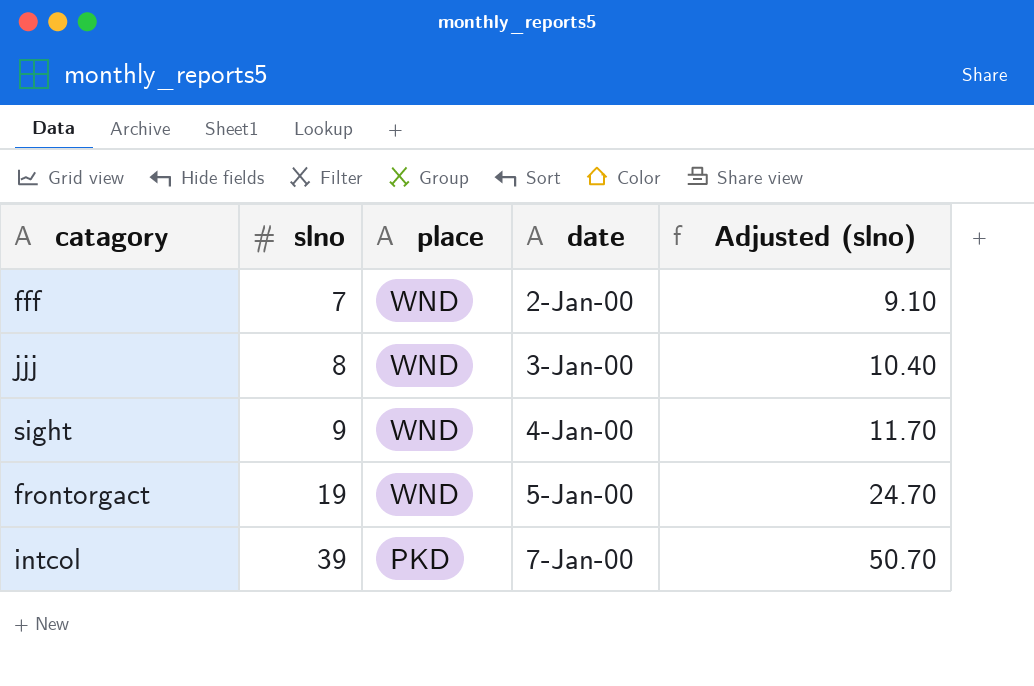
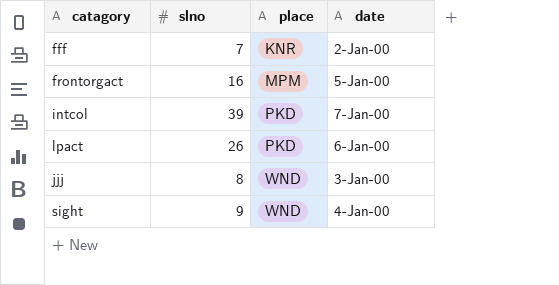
row order: slno ascending -> place ascending
column Adjusted (slno) | formula: [slno] * 1.3 -> none
fff | place: WND -> KNR
frontorgact | slno: 19 -> 16
frontorgact | place: WND -> MPM
row lpact: none -> 26 | PKD | 6-Jan-00

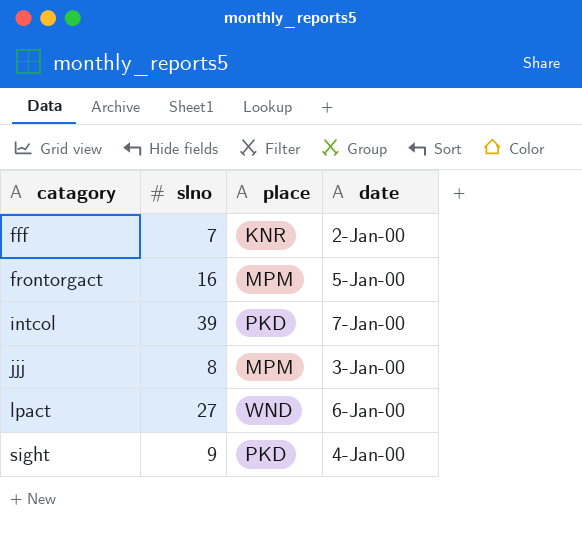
row order: place ascending -> catagory ascending
jjj | place: WND -> MPM
lpact | slno: 26 -> 27
lpact | place: PKD -> WND
sight | place: WND -> PKD

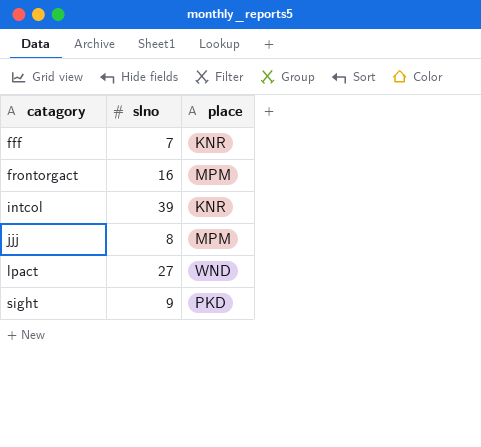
column date | position: 4 -> none
intcol | place: PKD -> KNR

